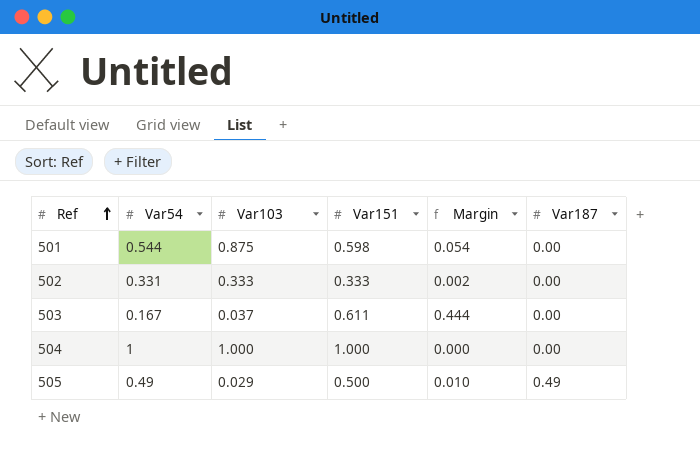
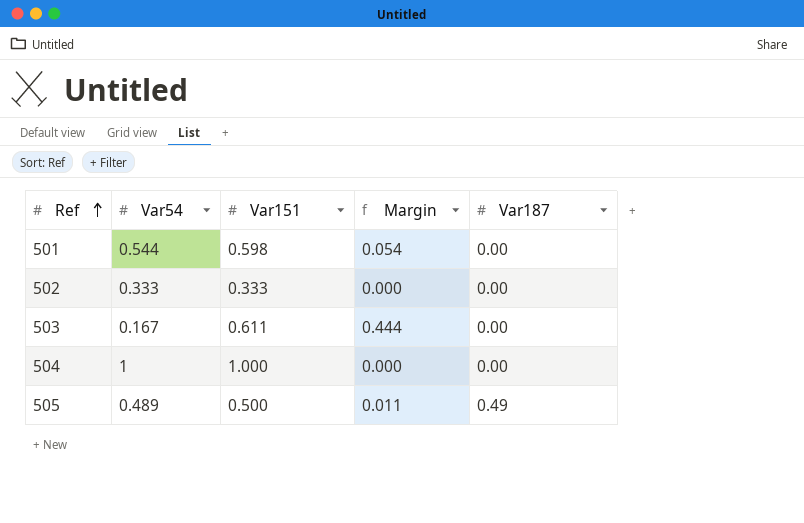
column Var103 | position: 3 -> none
502 | Var54: 0.331 -> 0.333
502 | Margin: 0.002 -> 0.000
505 | Var54: 0.49 -> 0.489
505 | Margin: 0.010 -> 0.011

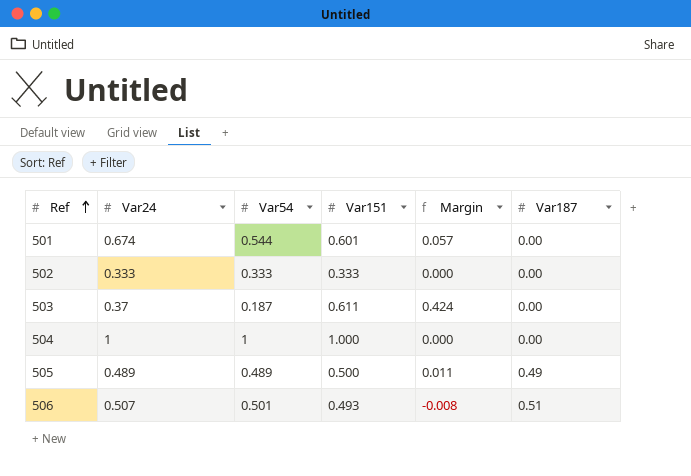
column Var24 | position: none -> 2
501 | Var151: 0.598 -> 0.601
501 | Margin: 0.054 -> 0.057
503 | Var54: 0.167 -> 0.187
503 | Margin: 0.444 -> 0.424
row 506: none -> 0.507 | 0.501 | 0.493 | -0.008 | 0.51

